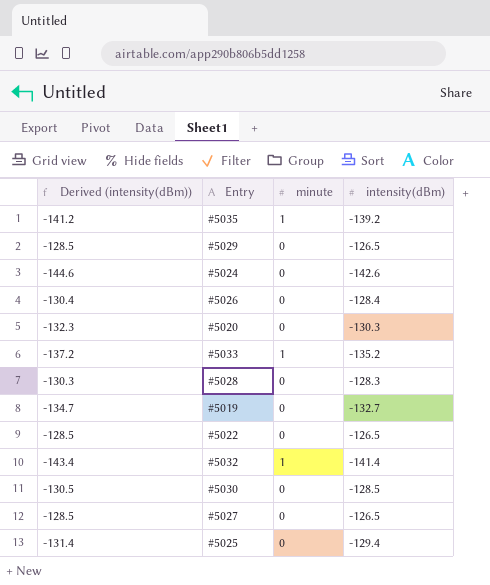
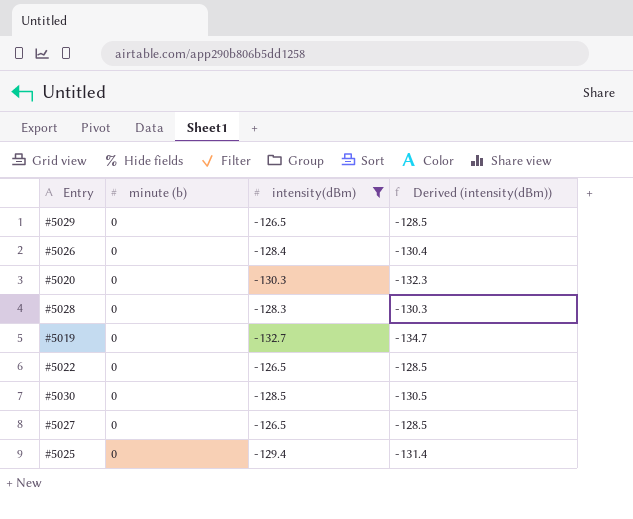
filter: none -> intensity(dBm) >= -132.7
column name: minute -> minute (b)
column Derived (intensity(dBm)) | position: 1 -> 4

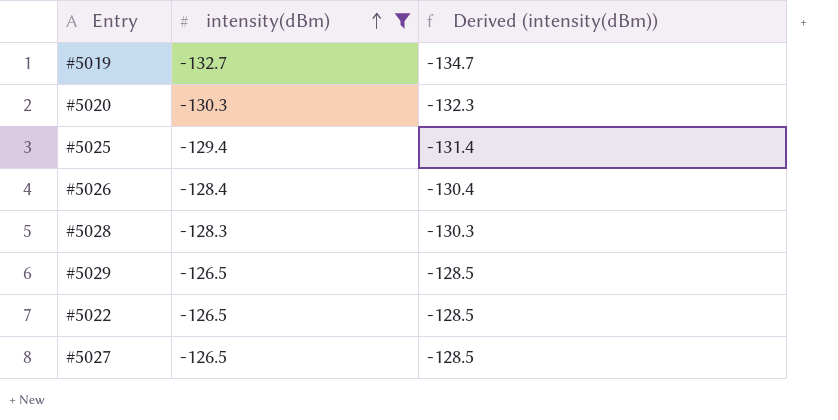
row order: none -> intensity(dBm) ascending
column minute (b) | position: 2 -> none
row #5030: 0 | -128.5 | -130.5 -> none

